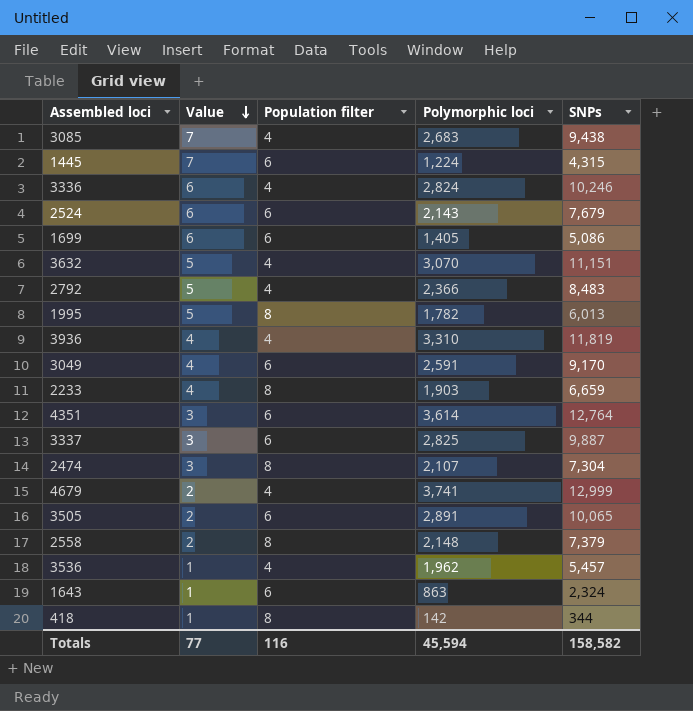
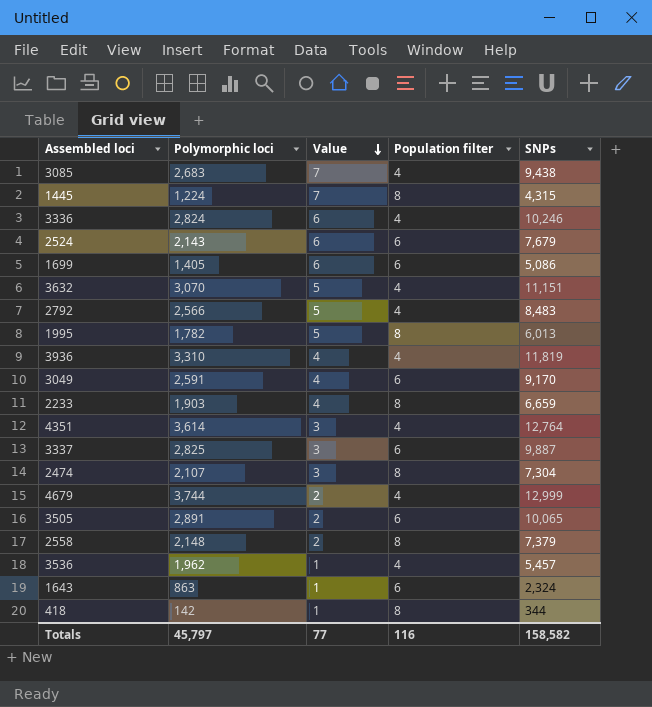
column Polymorphic loci | position: 4 -> 2
1445 | Population filter: 6 -> 8
2792 | Polymorphic loci: 2,366 -> 2,566
4351 | Population filter: 6 -> 4
4679 | Polymorphic loci: 3,741 -> 3,744
Totals | Polymorphic loci: 45,594 -> 45,797

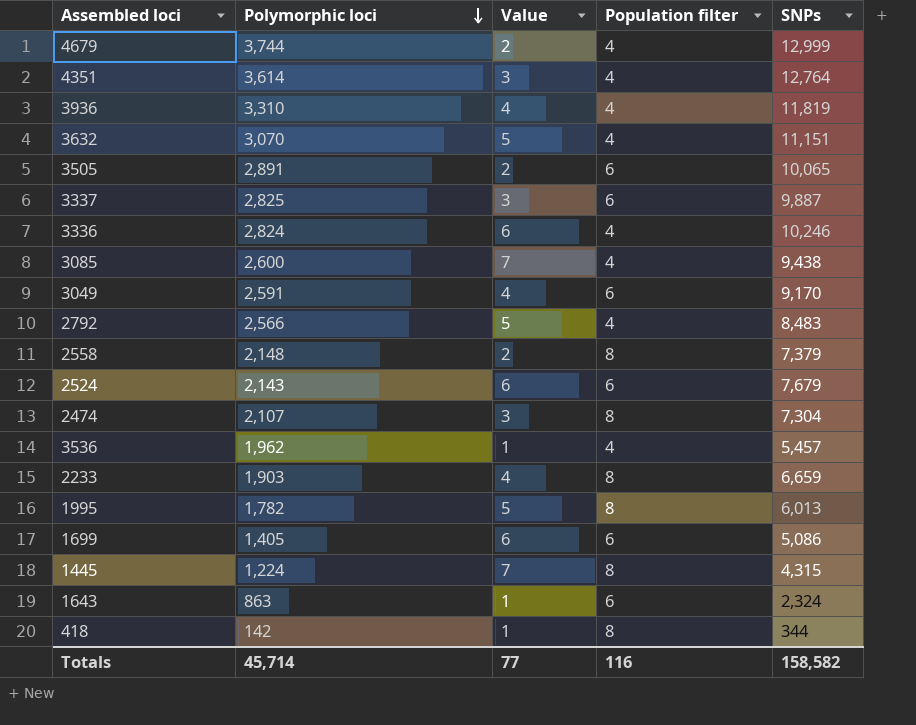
row order: Value descending -> Polymorphic loci descending
3085 | Polymorphic loci: 2,683 -> 2,600
Totals | Polymorphic loci: 45,797 -> 45,714

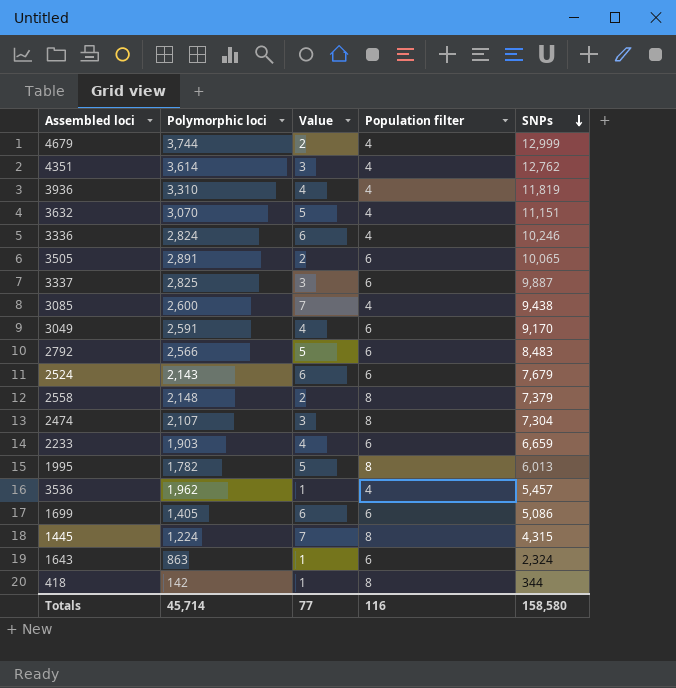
row order: Polymorphic loci descending -> SNPs descending
4351 | SNPs: 12,764 -> 12,762
2792 | Population filter: 4 -> 6
2233 | Population filter: 8 -> 6
Totals | SNPs: 158,582 -> 158,580

